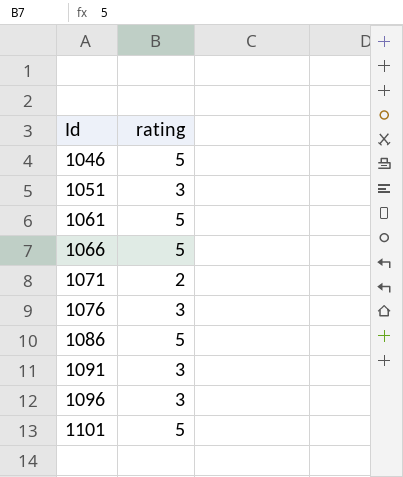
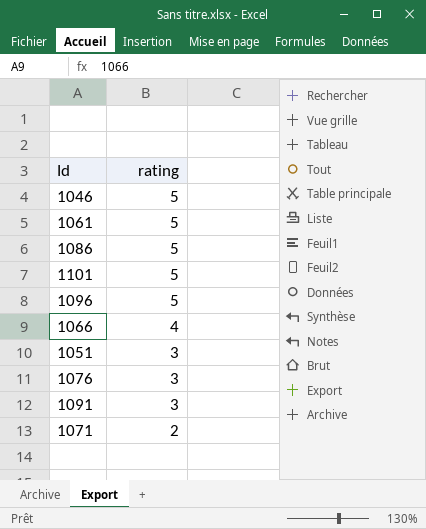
row order: Id ascending -> rating descending
1096 | rating: 3 -> 5
1066 | rating: 5 -> 4

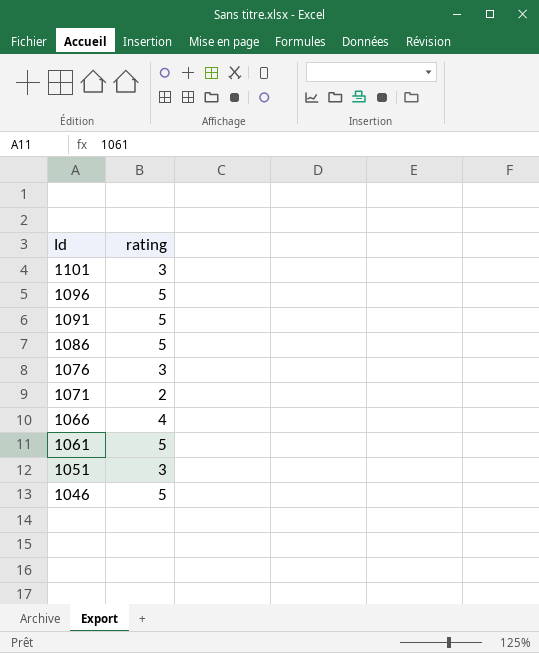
row order: rating descending -> Id descending
1101 | rating: 5 -> 3
1091 | rating: 3 -> 5

